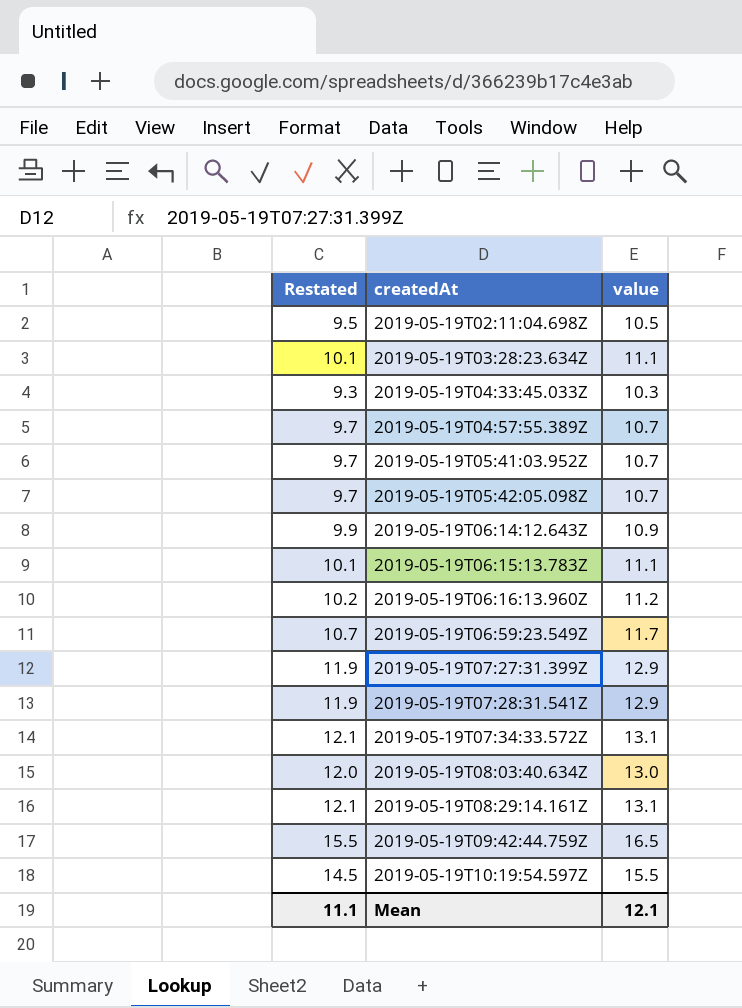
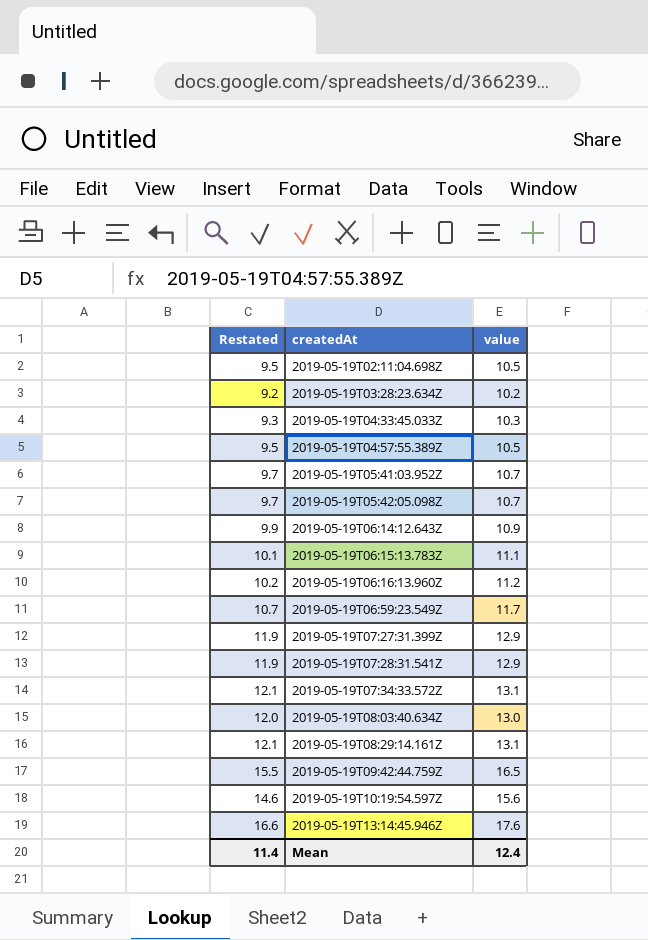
2019-05-19T03:28:23.634Z | Restated: 10.1 -> 9.2
2019-05-19T03:28:23.634Z | value: 11.1 -> 10.2
2019-05-19T04:57:55.389Z | Restated: 9.7 -> 9.5
2019-05-19T04:57:55.389Z | value: 10.7 -> 10.5
2019-05-19T10:19:54.597Z | Restated: 14.5 -> 14.6
2019-05-19T10:19:54.597Z | value: 15.5 -> 15.6
row 2019-05-19T13:14:45.946Z: none -> 16.6 | 17.6
Mean | Restated: 11.1 -> 11.4
Mean | value: 12.1 -> 12.4

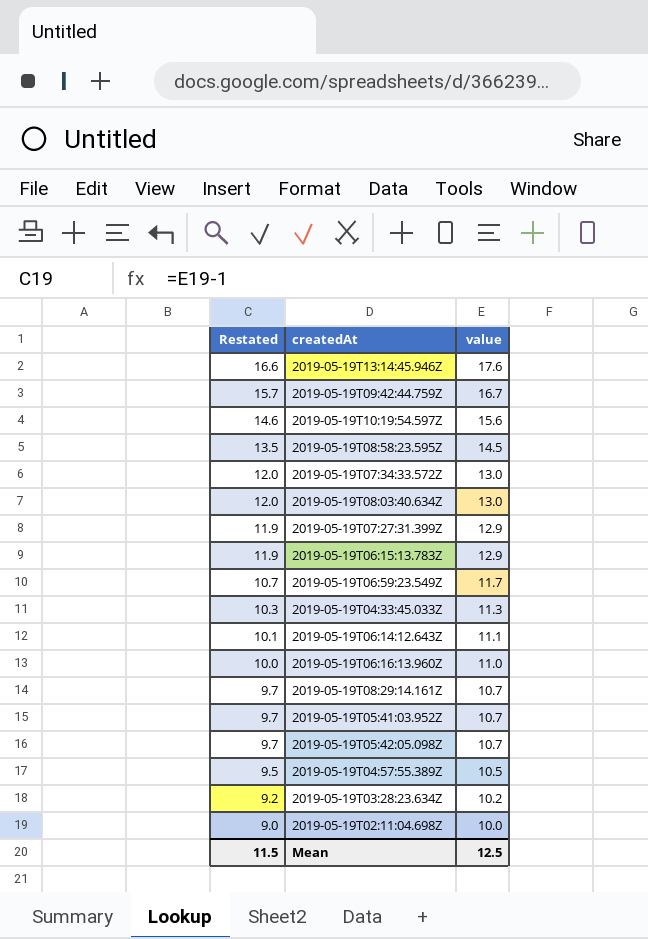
row order: createdAt ascending -> Restated descending
row 2019-05-19T07:28:31.541Z: 11.9 | 12.9 -> none
2019-05-19T09:42:44.759Z | Restated: 15.5 -> 15.7
2019-05-19T09:42:44.759Z | value: 16.5 -> 16.7
row 2019-05-19T08:58:23.595Z: none -> 13.5 | 14.5
2019-05-19T07:34:33.572Z | Restated: 12.1 -> 12.0
2019-05-19T07:34:33.572Z | value: 13.1 -> 13.0
2019-05-19T06:15:13.783Z | Restated: 10.1 -> 11.9
2019-05-19T06:15:13.783Z | value: 11.1 -> 12.9
2019-05-19T04:33:45.033Z | Restated: 9.3 -> 10.3
2019-05-19T04:33:45.033Z | value: 10.3 -> 11.3
2019-05-19T06:14:12.643Z | Restated: 9.9 -> 10.1
2019-05-19T06:14:12.643Z | value: 10.9 -> 11.1
2019-05-19T06:16:13.960Z | Restated: 10.2 -> 10.0
2019-05-19T06:16:13.960Z | value: 11.2 -> 11.0
2019-05-19T08:29:14.161Z | Restated: 12.1 -> 9.7
2019-05-19T08:29:14.161Z | value: 13.1 -> 10.7
2019-05-19T02:11:04.698Z | Restated: 9.5 -> 9.0
2019-05-19T02:11:04.698Z | value: 10.5 -> 10.0
Mean | Restated: 11.4 -> 11.5
Mean | value: 12.4 -> 12.5

